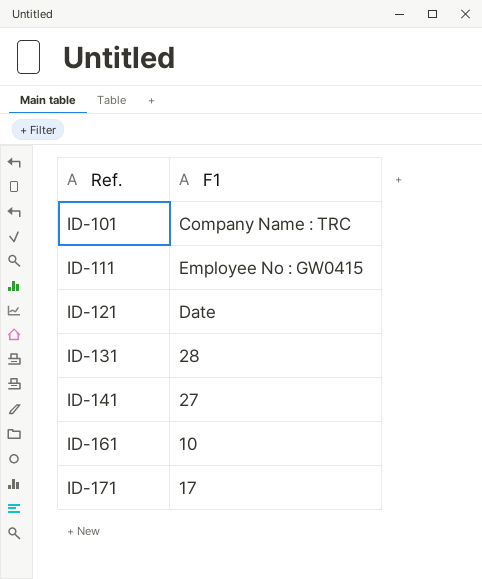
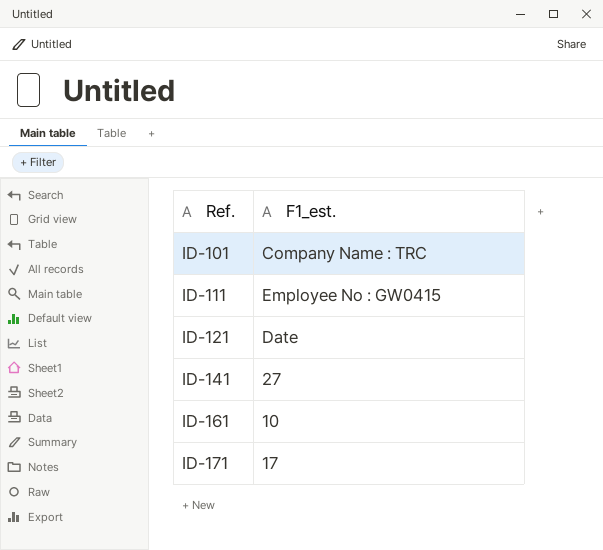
column name: F1 -> F1_est.
row ID-131: 28 -> none

